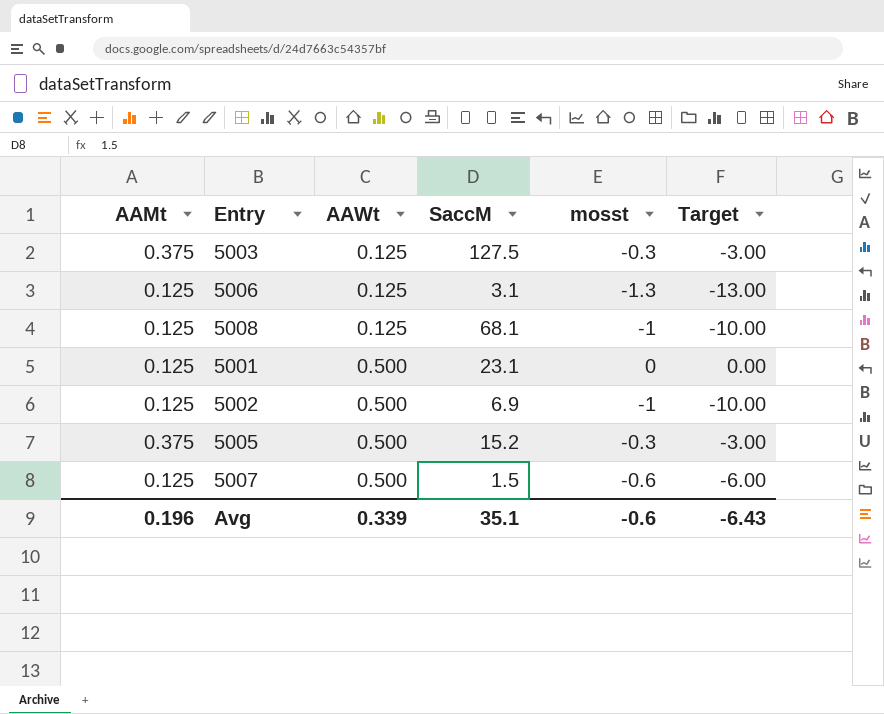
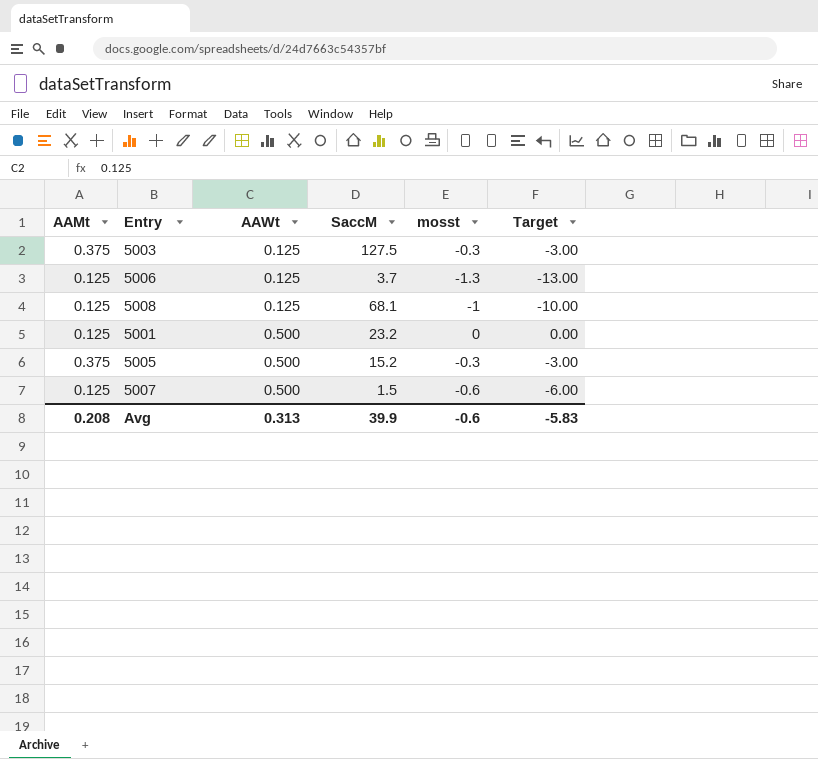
row 5002: 0.125 | 0.500 | 6.9 | -1 | -10.00 -> none
5006 | SaccM: 3.1 -> 3.7
5001 | SaccM: 23.1 -> 23.2
Avg | AAMt: 0.196 -> 0.208
Avg | AAWt: 0.339 -> 0.313
Avg | SaccM: 35.1 -> 39.9
Avg | Target: -6.43 -> -5.83

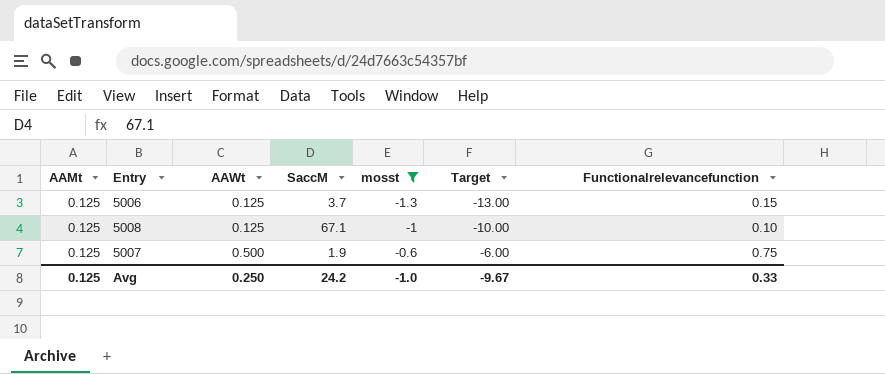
filter: none -> mosst <= -0.6
column Functionalrelevancefunction | position: none -> 7
5008 | SaccM: 68.1 -> 67.1
5007 | SaccM: 1.5 -> 1.9
Avg | AAMt: 0.208 -> 0.125
Avg | AAWt: 0.313 -> 0.250
Avg | SaccM: 39.9 -> 24.2
Avg | mosst: -0.6 -> -1.0
Avg | Target: -5.83 -> -9.67

